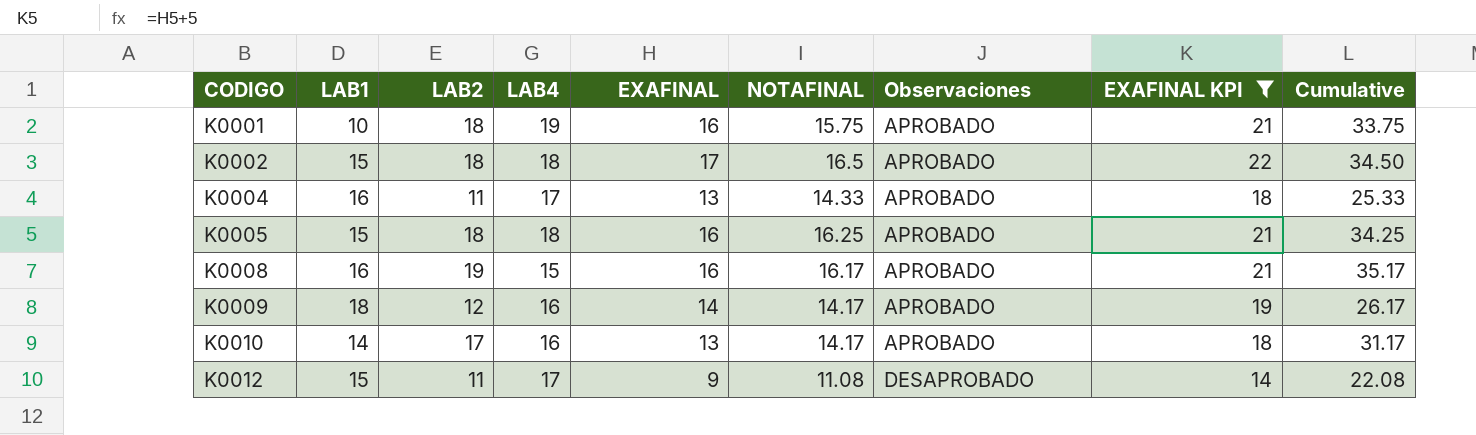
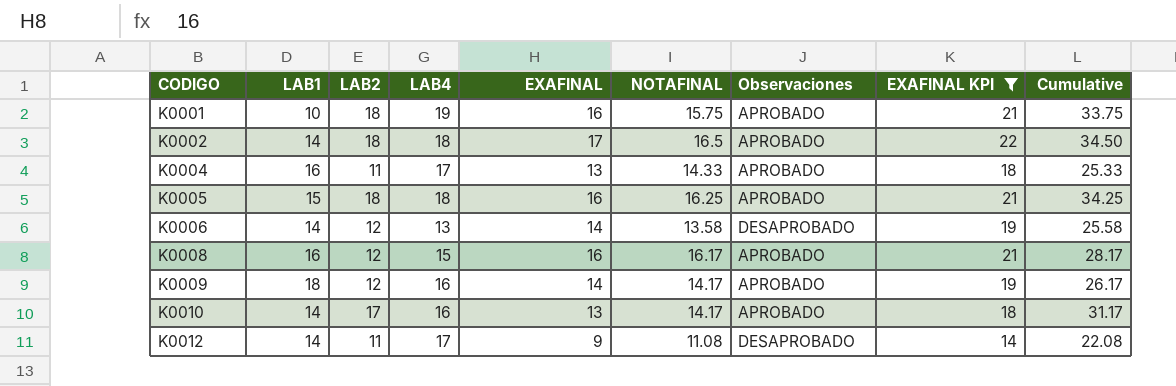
K0002 | LAB1: 15 -> 14
row K0006: none -> 14 | 12 | 13 | 14 | 13.58 | DESAPROBADO | 19 | 25.58
K0008 | LAB2: 19 -> 12
K0008 | Cumulative: 35.17 -> 28.17
K0012 | LAB1: 15 -> 14

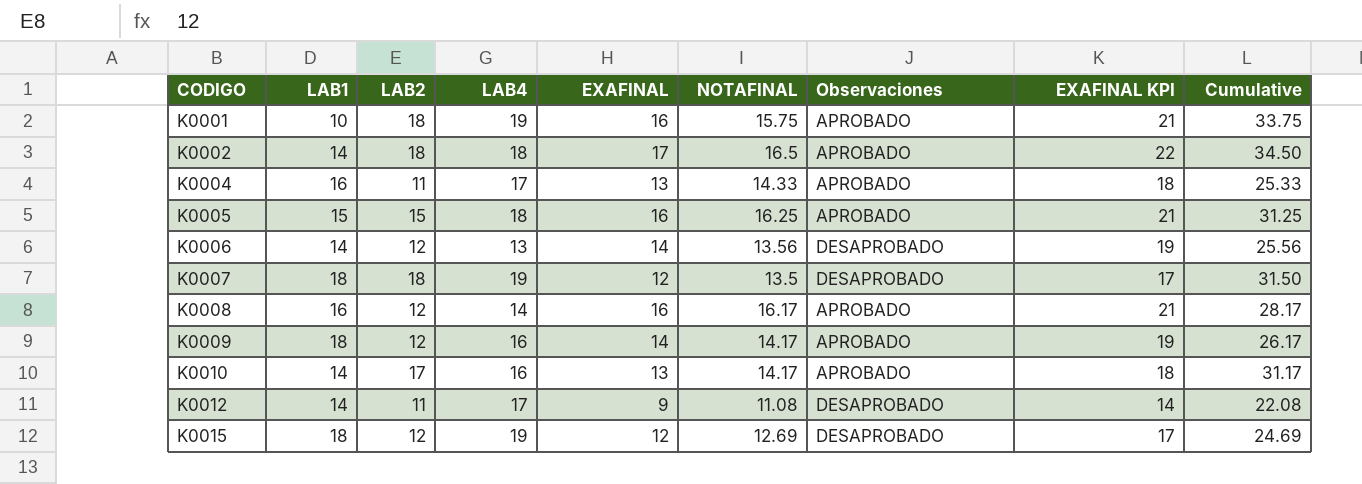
filter: EXAFINAL KPI != 17 -> none
K0005 | LAB2: 18 -> 15
K0005 | Cumulative: 34.25 -> 31.25
K0006 | NOTAFINAL: 13.58 -> 13.56
K0006 | Cumulative: 25.58 -> 25.56
K0008 | LAB4: 15 -> 14

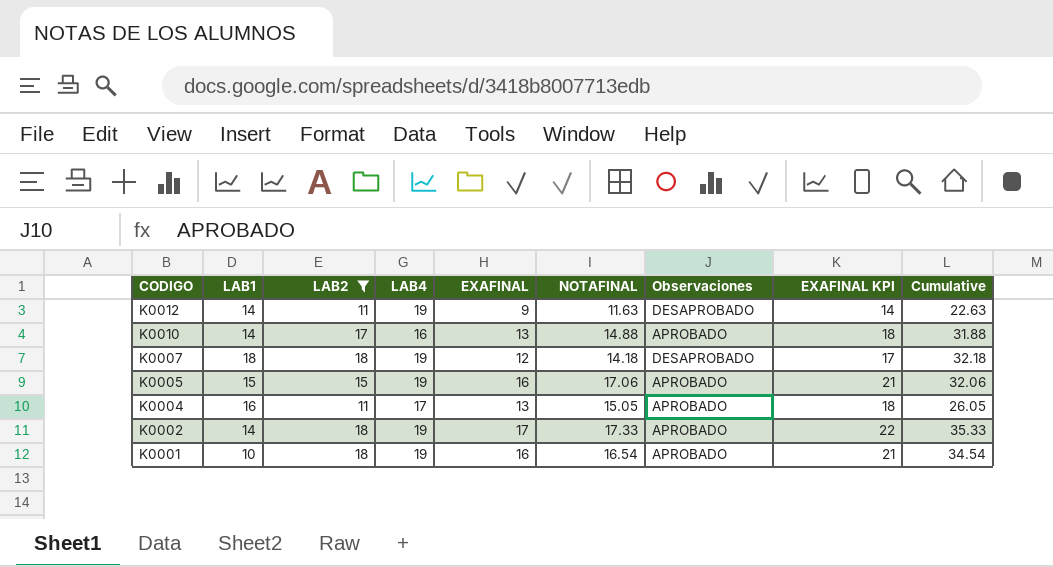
filter: none -> LAB2 != 12
row order: CODIGO ascending -> CODIGO descending
K0012 | LAB4: 17 -> 19
K0012 | NOTAFINAL: 11.08 -> 11.63
K0012 | Cumulative: 22.08 -> 22.63
K0010 | NOTAFINAL: 14.17 -> 14.88
K0010 | Cumulative: 31.17 -> 31.88
K0007 | NOTAFINAL: 13.5 -> 14.18
K0007 | Cumulative: 31.50 -> 32.18
K0005 | LAB4: 18 -> 19
K0005 | NOTAFINAL: 16.25 -> 17.06
K0005 | Cumulative: 31.25 -> 32.06
K0004 | NOTAFINAL: 14.33 -> 15.05
K0004 | Cumulative: 25.33 -> 26.05
K0002 | LAB4: 18 -> 19
K0002 | NOTAFINAL: 16.5 -> 17.33
K0002 | Cumulative: 34.50 -> 35.33
K0001 | NOTAFINAL: 15.75 -> 16.54
K0001 | Cumulative: 33.75 -> 34.54

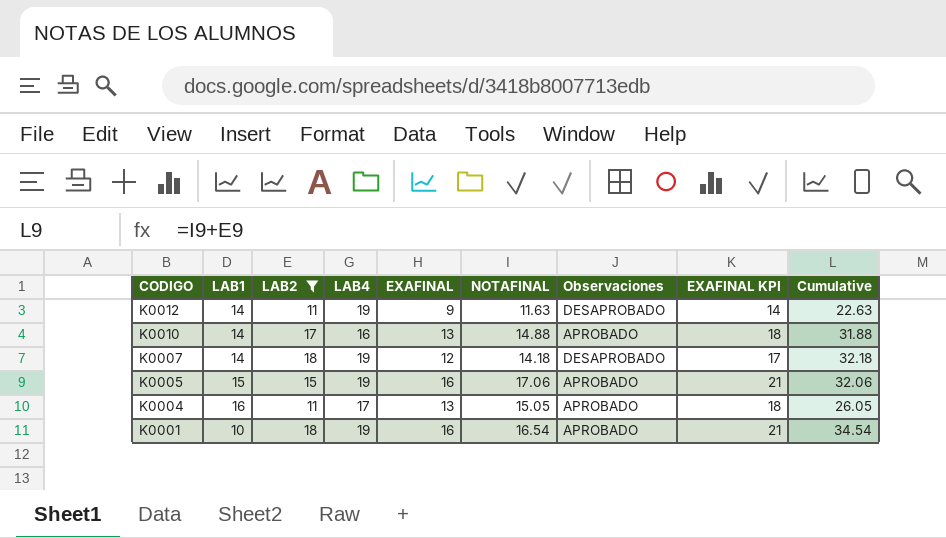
row K0002: 14 | 18 | 19 | 17 | 17.33 | APROBADO | 22 | 35.33 -> none
K0007 | LAB1: 18 -> 14

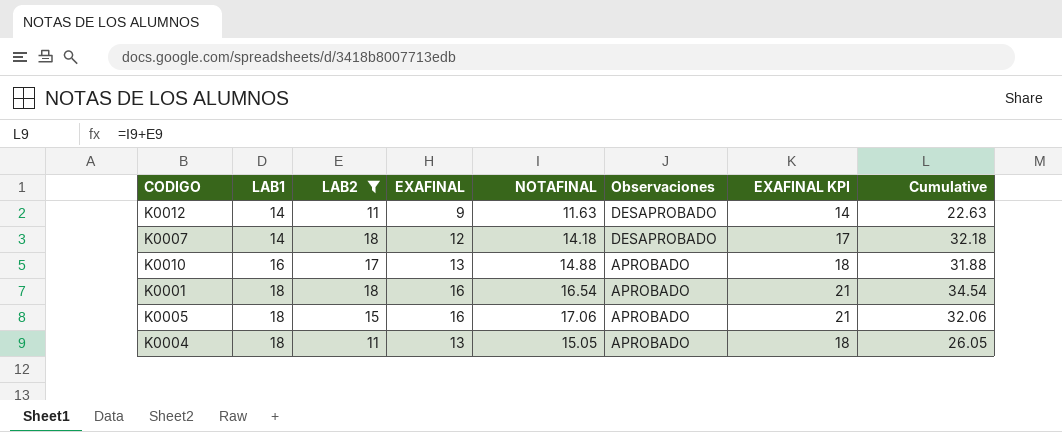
row order: CODIGO descending -> LAB1 ascending
column LAB4 | position: 4 -> none
K0010 | LAB1: 14 -> 16
K0001 | LAB1: 10 -> 18
K0005 | LAB1: 15 -> 18
K0004 | LAB1: 16 -> 18

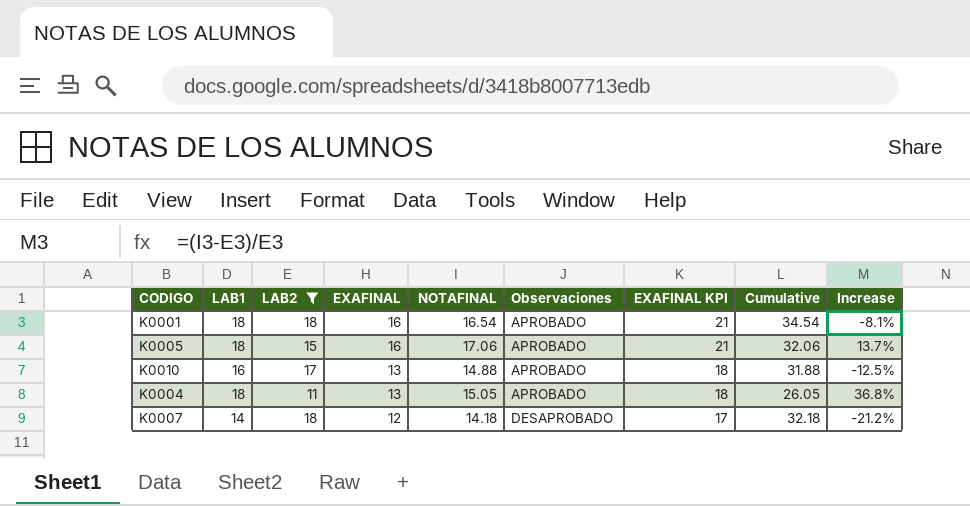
row order: LAB1 ascending -> EXAFINAL descending
column Increase | formula: none -> ([NOTAFINAL] - [LAB2]) / [LAB2]
row K0012: 14 | 11 | 9 | 11.63 | DESAPROBADO | 14 | 22.63 -> none

